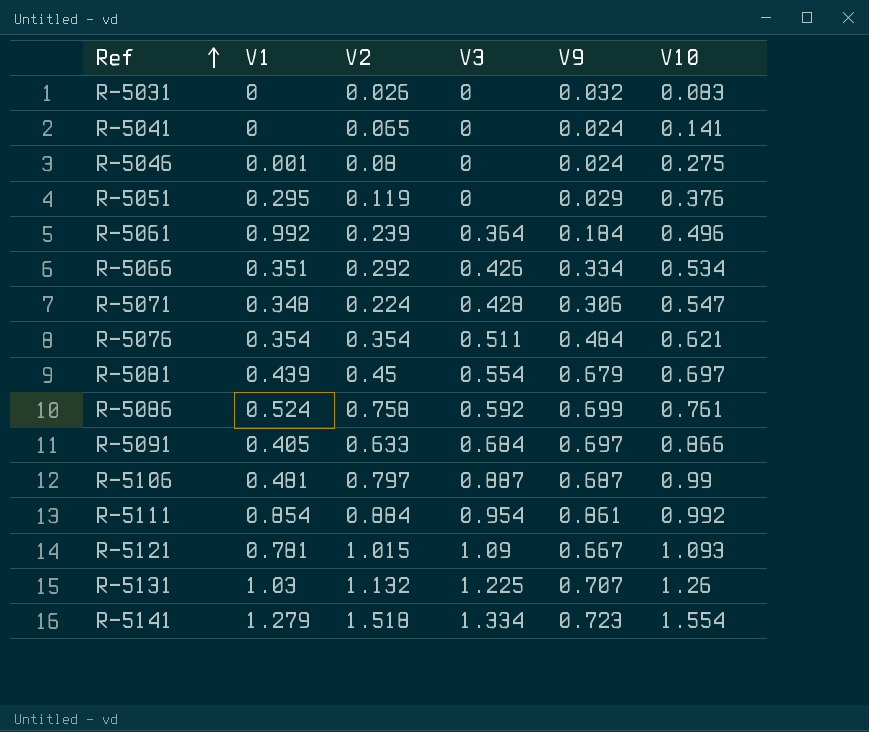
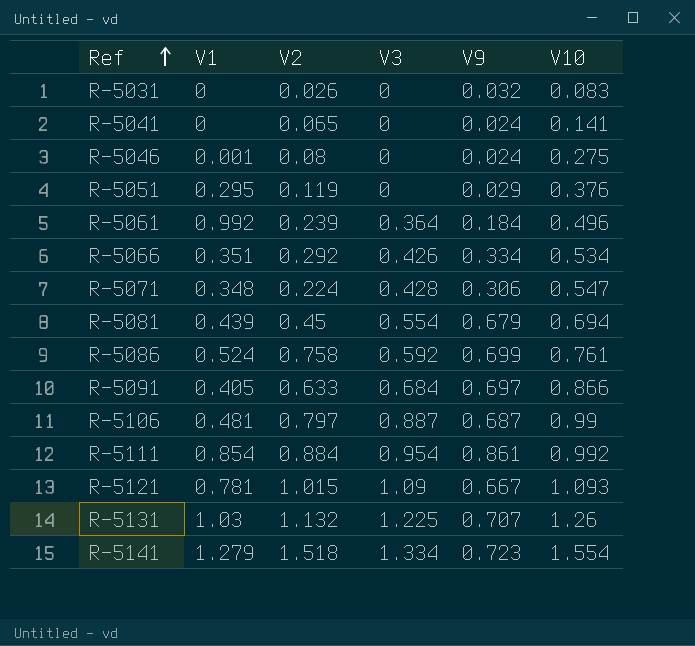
row R-5076: 0.354 | 0.354 | 0.511 | 0.484 | 0.621 -> none
R-5081 | V10: 0.697 -> 0.694

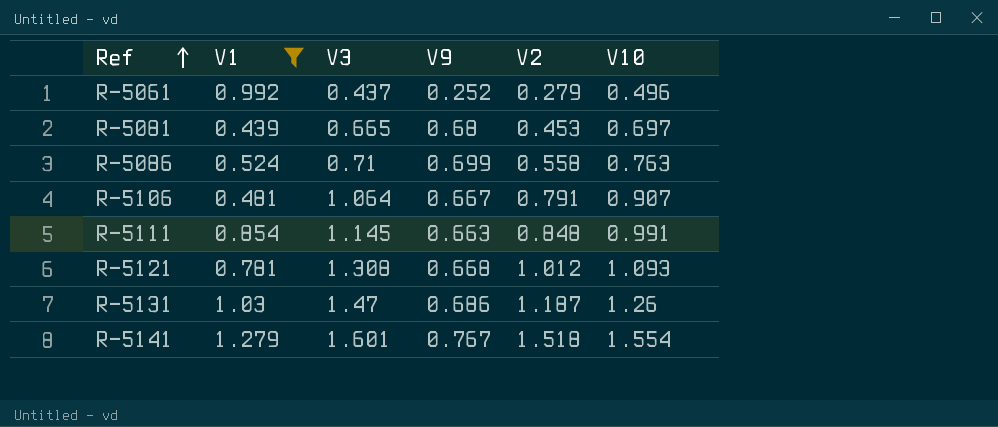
filter: none -> V1 >= 0.439
column V2 | position: 3 -> 5
R-5061 | V3: 0.364 -> 0.437
R-5061 | V9: 0.184 -> 0.252
R-5061 | V2: 0.239 -> 0.279
R-5081 | V3: 0.554 -> 0.665
R-5081 | V9: 0.679 -> 0.68
R-5081 | V2: 0.45 -> 0.453
R-5081 | V10: 0.694 -> 0.697
R-5086 | V3: 0.592 -> 0.71
R-5086 | V2: 0.758 -> 0.558
R-5086 | V10: 0.761 -> 0.763
R-5106 | V3: 0.887 -> 1.064
R-5106 | V9: 0.687 -> 0.667
R-5106 | V2: 0.797 -> 0.791
R-5106 | V10: 0.99 -> 0.907
R-5111 | V3: 0.954 -> 1.145
R-5111 | V9: 0.861 -> 0.663
R-5111 | V2: 0.884 -> 0.848
R-5111 | V10: 0.992 -> 0.991
R-5121 | V3: 1.09 -> 1.308
R-5121 | V9: 0.667 -> 0.668
R-5121 | V2: 1.015 -> 1.012
R-5131 | V3: 1.225 -> 1.47
R-5131 | V9: 0.707 -> 0.686
R-5131 | V2: 1.132 -> 1.187
R-5141 | V3: 1.334 -> 1.601
R-5141 | V9: 0.723 -> 0.767

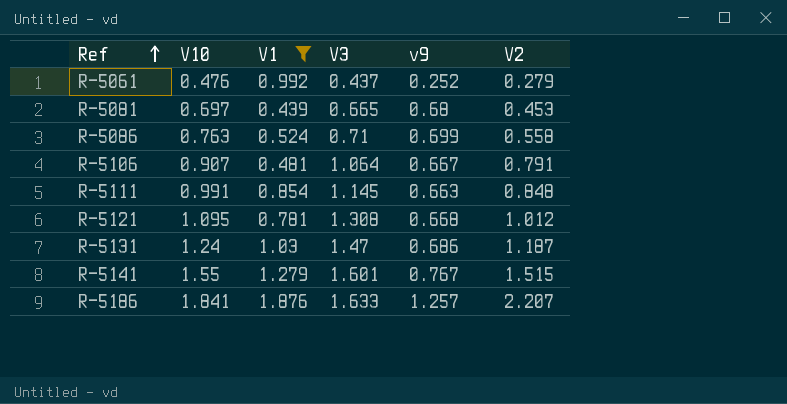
column V10 | position: 6 -> 2
column name: V9 -> v9
R-5061 | V10: 0.496 -> 0.476
R-5121 | V10: 1.093 -> 1.095
R-5131 | V10: 1.26 -> 1.24
R-5141 | V10: 1.554 -> 1.55
R-5141 | V2: 1.518 -> 1.515
row R-5186: none -> 1.841 | 1.876 | 1.633 | 1.257 | 2.207

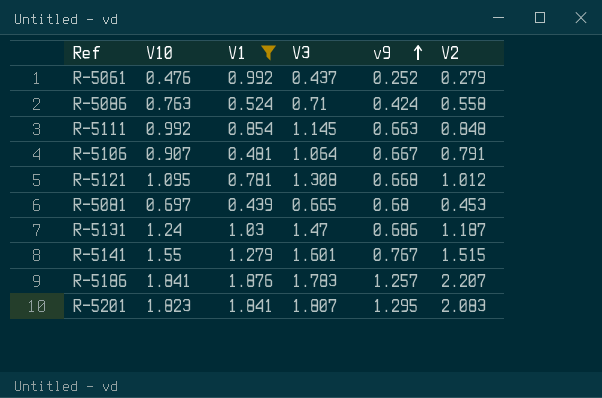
row order: Ref ascending -> v9 ascending
R-5086 | v9: 0.699 -> 0.424
R-5111 | V10: 0.991 -> 0.992
R-5186 | V3: 1.633 -> 1.783
row R-5201: none -> 1.823 | 1.841 | 1.807 | 1.295 | 2.083

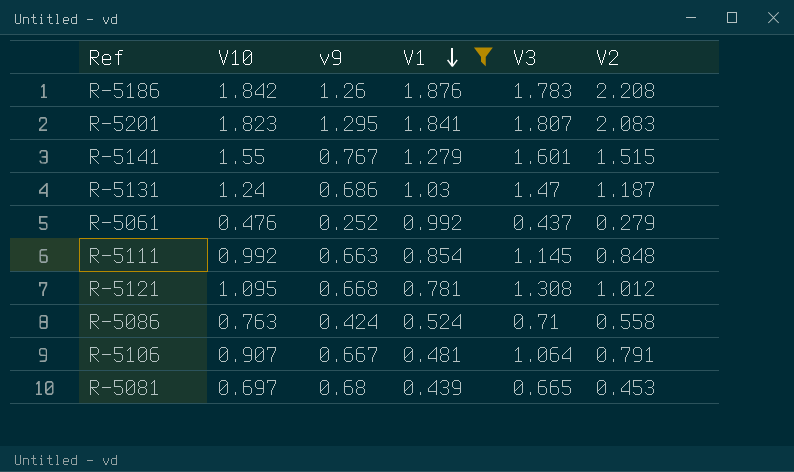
row order: v9 ascending -> V1 descending
column v9 | position: 5 -> 3
R-5186 | V10: 1.841 -> 1.842
R-5186 | v9: 1.257 -> 1.26
R-5186 | V2: 2.207 -> 2.208

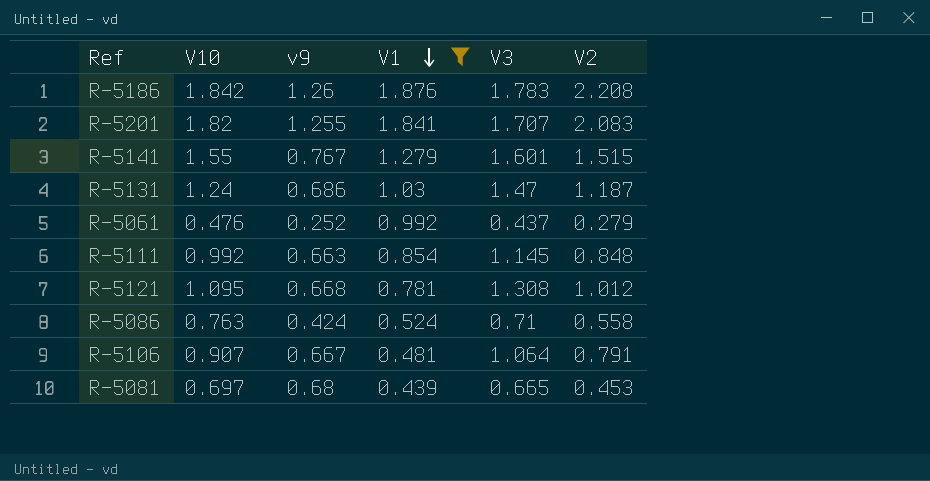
R-5201 | V10: 1.823 -> 1.82
R-5201 | v9: 1.295 -> 1.255
R-5201 | V3: 1.807 -> 1.707

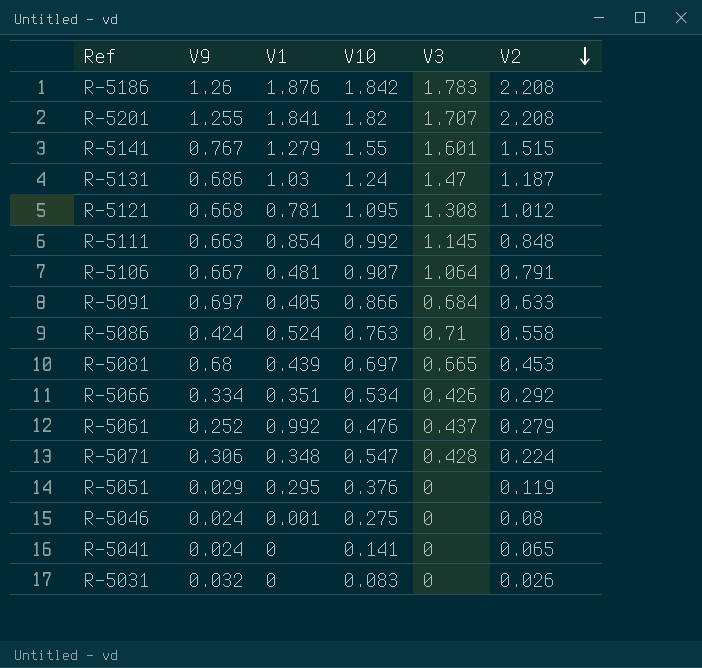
filter: V1 >= 0.439 -> none
row order: V1 descending -> V2 descending
column name: v9 -> V9
column V10 | position: 2 -> 4
R-5201 | V2: 2.083 -> 2.208

